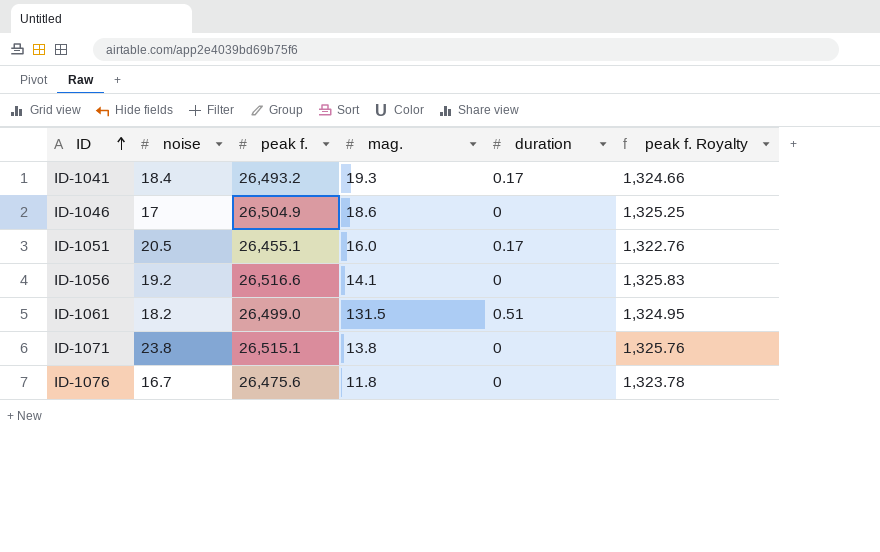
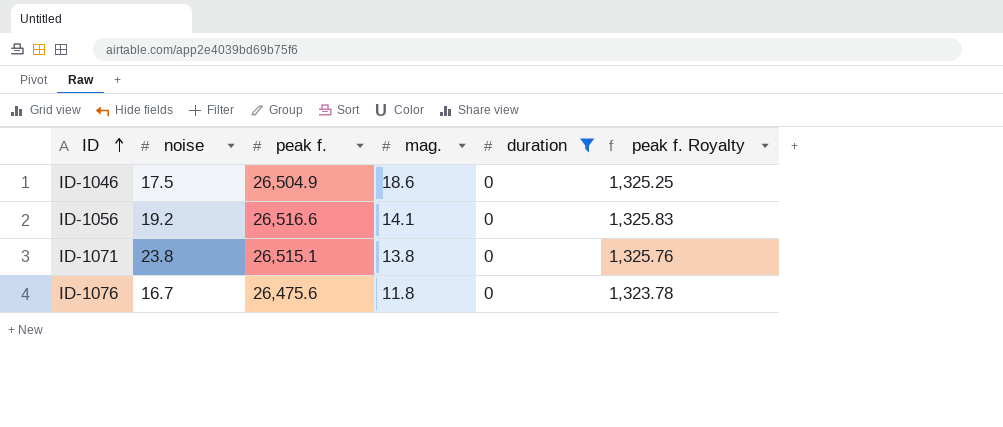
filter: none -> duration = 0
ID-1046 | noise: 17 -> 17.5

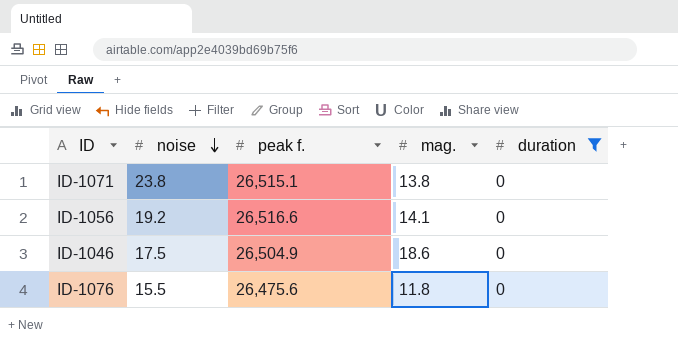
row order: ID ascending -> noise descending
column peak f. Royalty | formula: [peak f.] * 0.05 -> none
ID-1076 | noise: 16.7 -> 15.5

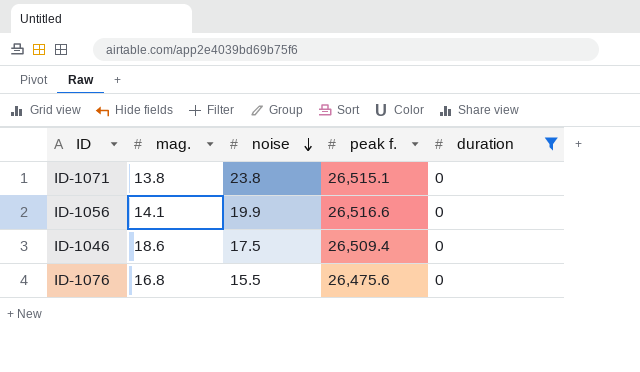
column mag. | position: 4 -> 2
ID-1056 | noise: 19.2 -> 19.9
ID-1046 | peak f.: 26,504.9 -> 26,509.4
ID-1076 | mag.: 11.8 -> 16.8

